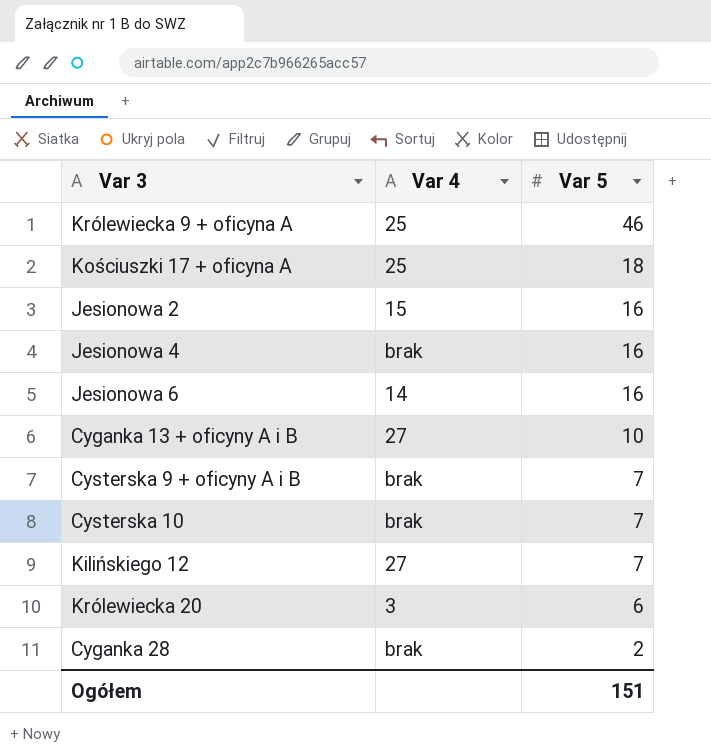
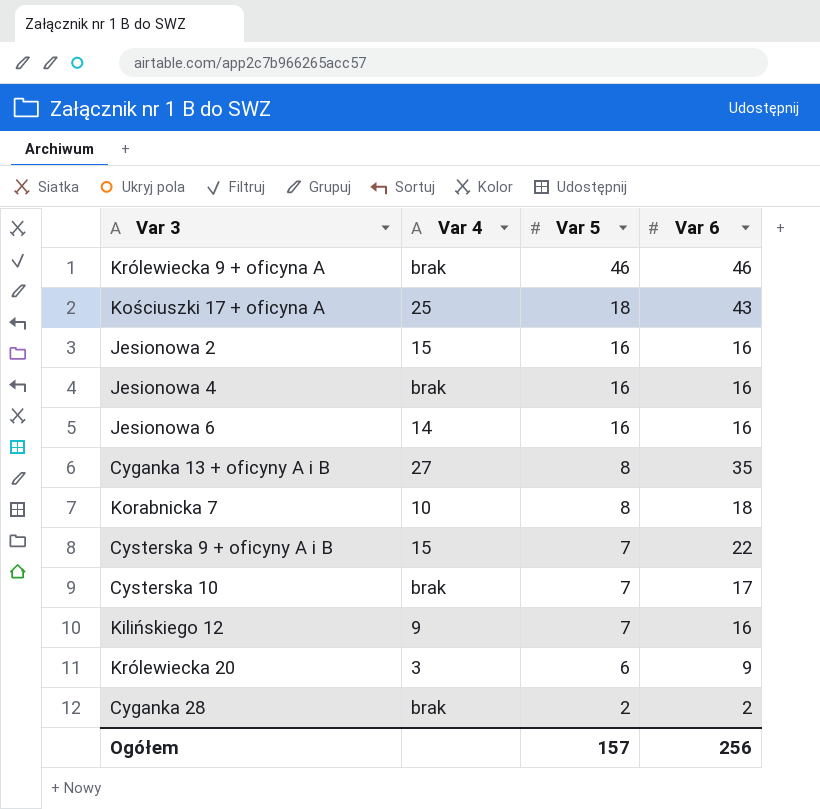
column Var 6 | position: none -> 4
Królewiecka 9 + oficyna A | Var 4: 25 -> brak
Cyganka 13 + oficyny A i B | Var 5: 10 -> 8
row Korabnicka 7: none -> 10 | 8 | 18
Cysterska 9 + oficyny A i B | Var 4: brak -> 15
Kilińskiego 12 | Var 4: 27 -> 9
Ogółem | Var 5: 151 -> 157

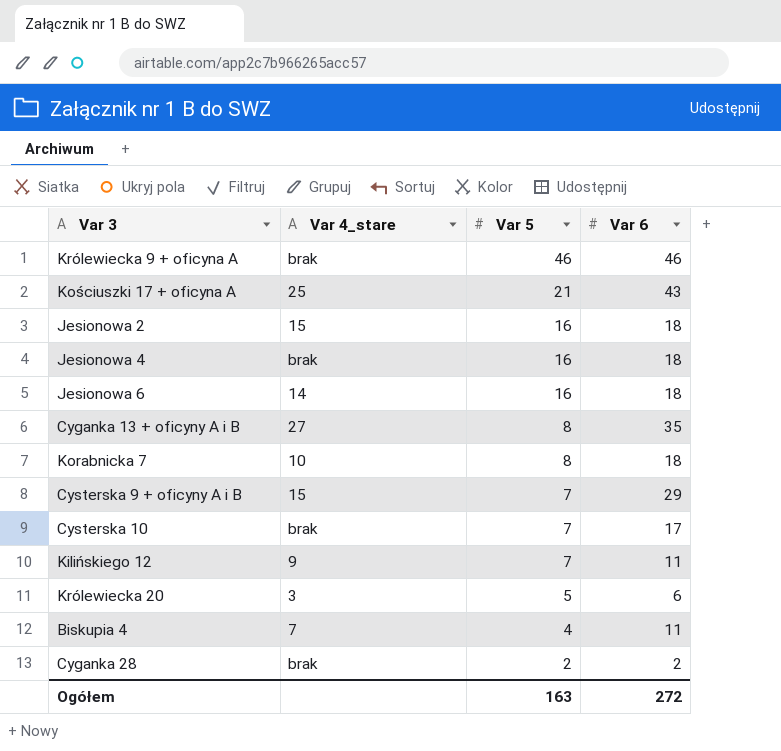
column name: Var 4 -> Var 4_stare
Kościuszki 17 + oficyna A | Var 5: 18 -> 21
Jesionowa 2 | Var 6: 16 -> 18
Jesionowa 4 | Var 6: 16 -> 18
Jesionowa 6 | Var 6: 16 -> 18
Cysterska 9 + oficyny A i B | Var 6: 22 -> 29
Kilińskiego 12 | Var 6: 16 -> 11
Królewiecka 20 | Var 5: 6 -> 5
Królewiecka 20 | Var 6: 9 -> 6
row Biskupia 4: none -> 7 | 4 | 11
Ogółem | Var 5: 157 -> 163
Ogółem | Var 6: 256 -> 272

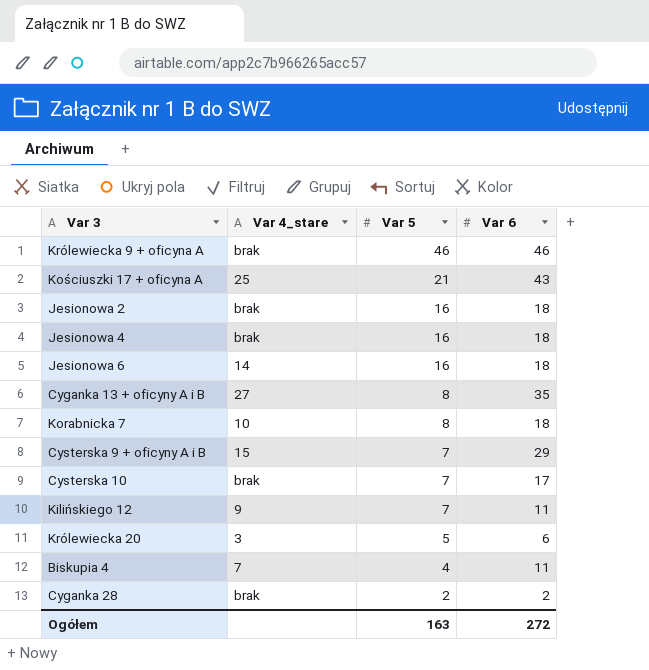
Jesionowa 2 | Var 4_stare: 15 -> brak

